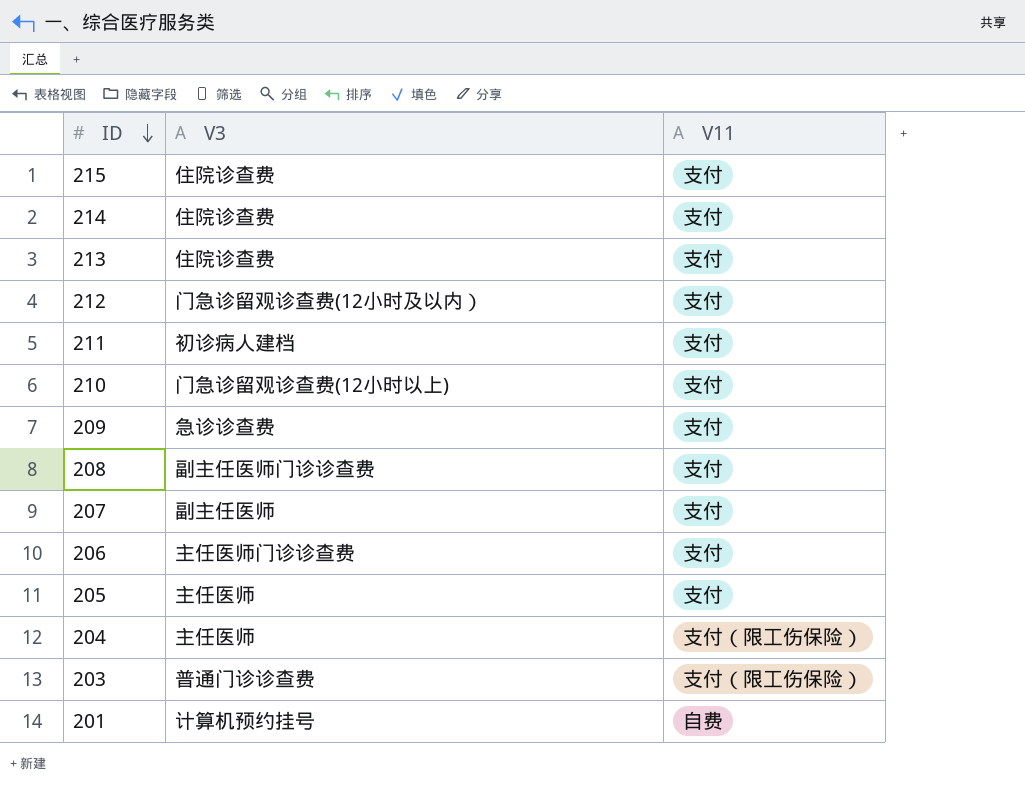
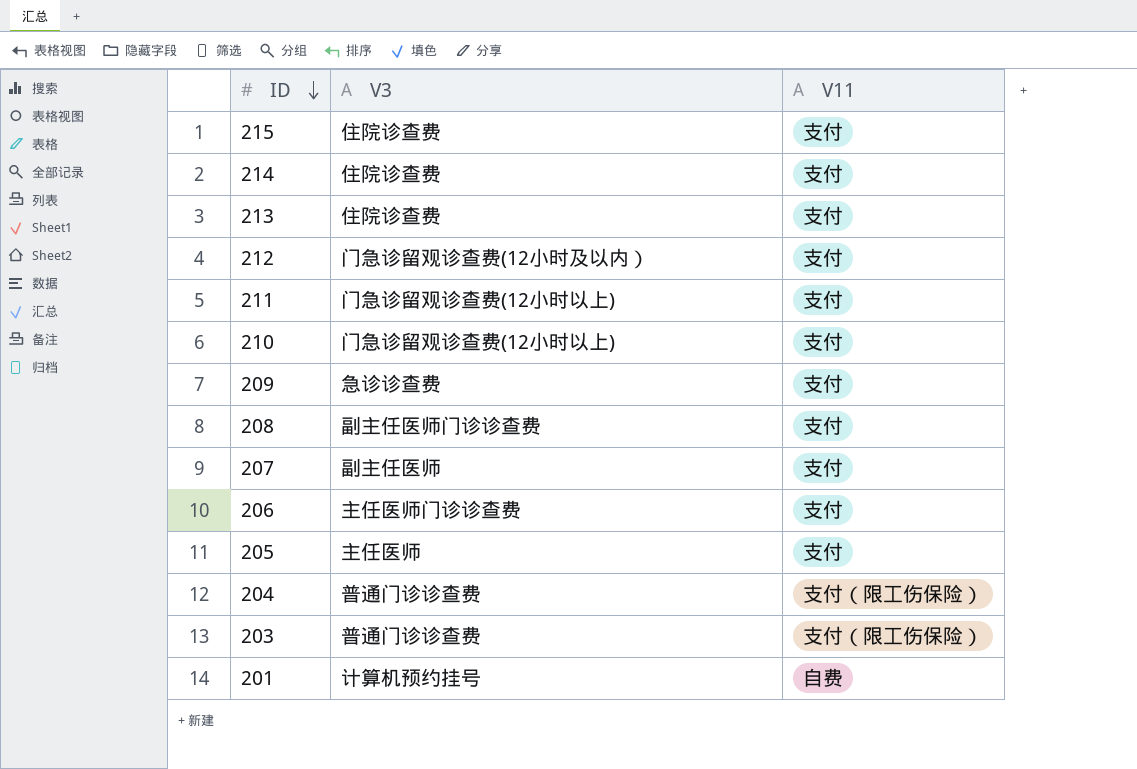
211 | V3: 初诊病人建档 -> 门急诊留观诊查费(12小时以上)
204 | V3: 主任医师 -> 普通门诊诊查费

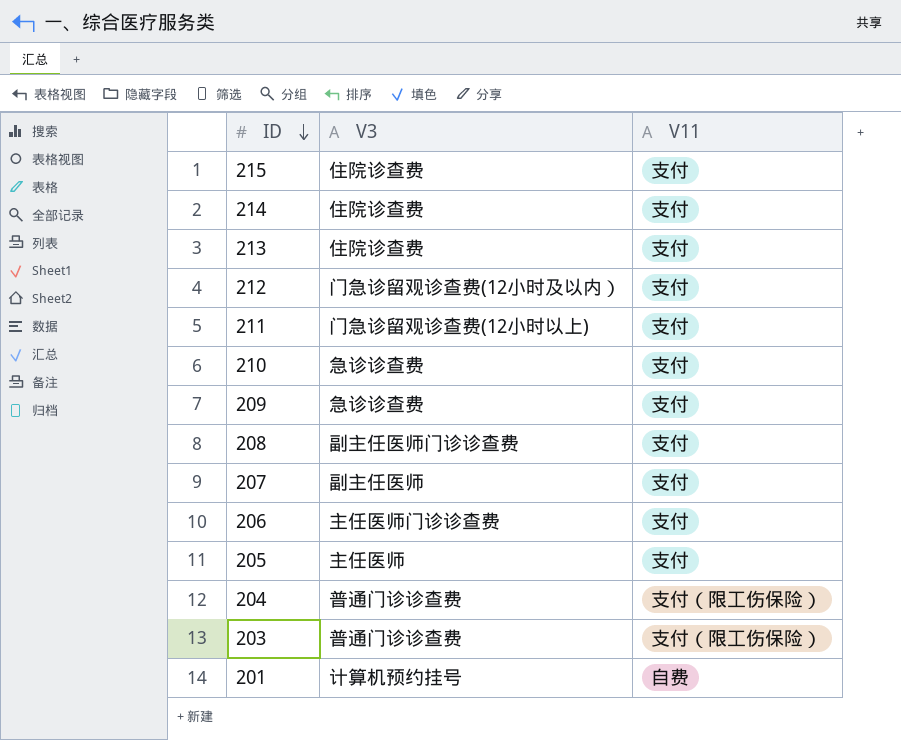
210 | V3: 门急诊留观诊查费(12小时以上) -> 急诊诊查费

